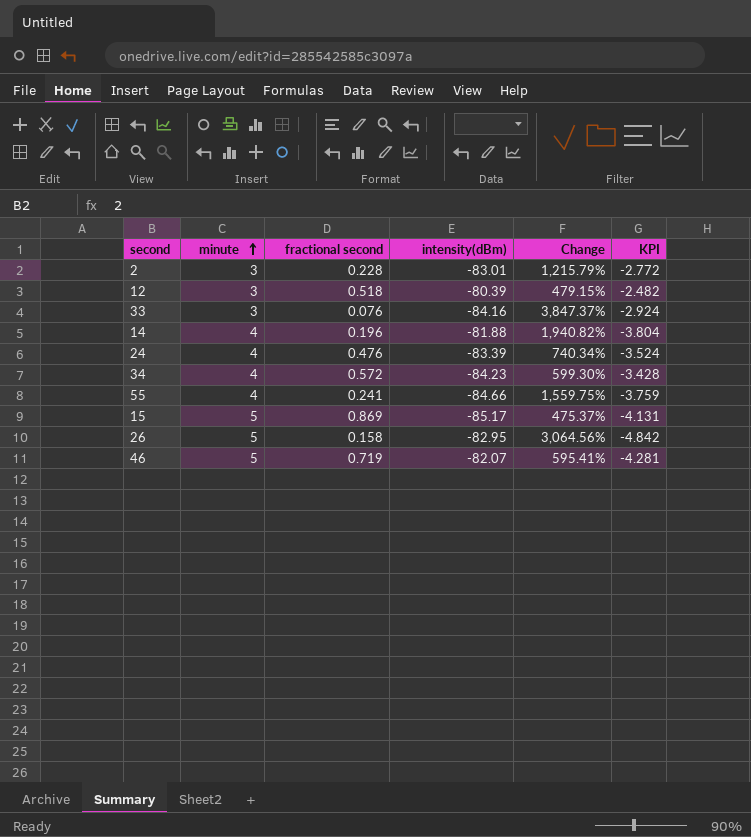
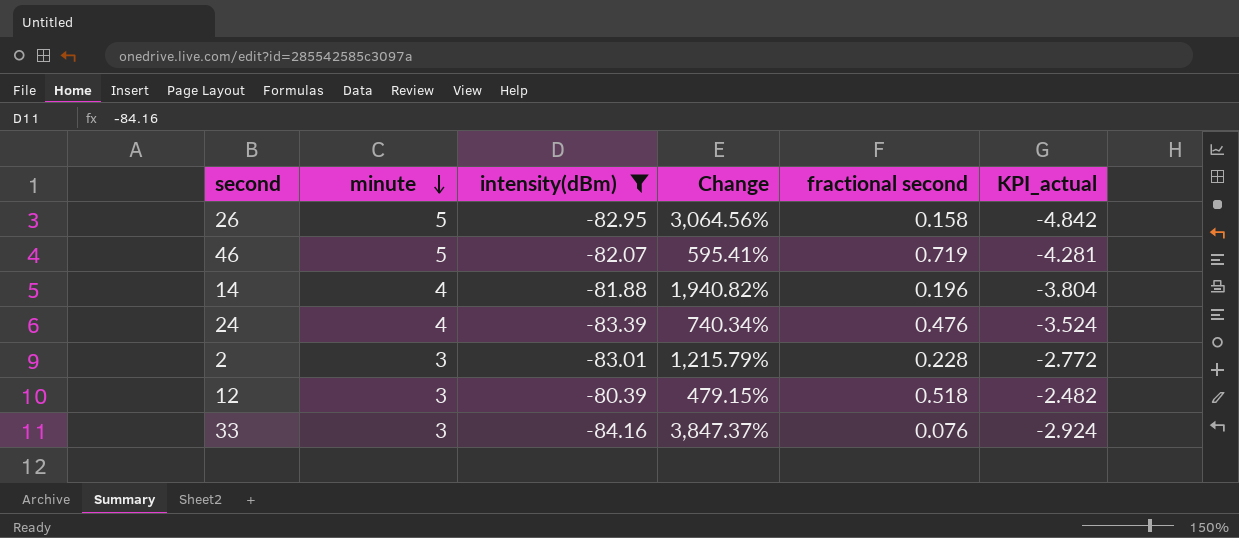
filter: none -> intensity(dBm) >= -84.16
row order: minute ascending -> minute descending
column fractional second | position: 3 -> 5
column name: KPI -> KPI_actual

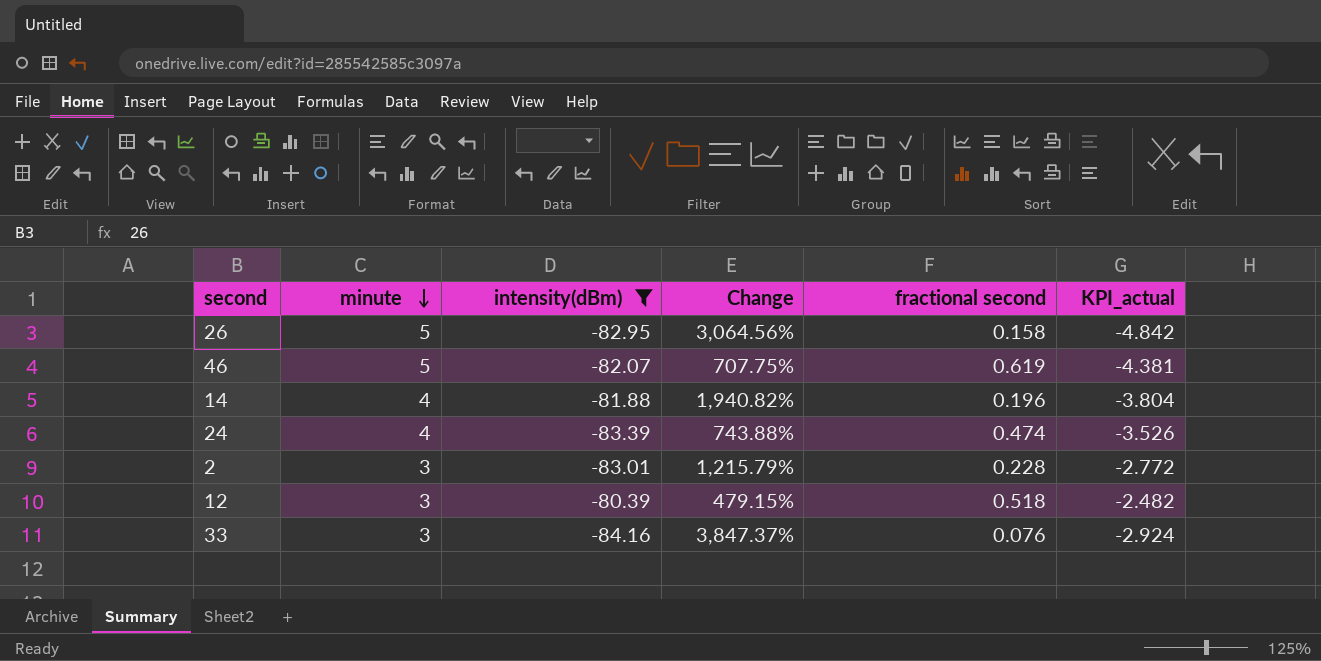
46 | Change: 595.41% -> 707.75%
46 | fractional second: 0.719 -> 0.619
46 | KPI_actual: -4.281 -> -4.381
24 | Change: 740.34% -> 743.88%
24 | fractional second: 0.476 -> 0.474
24 | KPI_actual: -3.524 -> -3.526

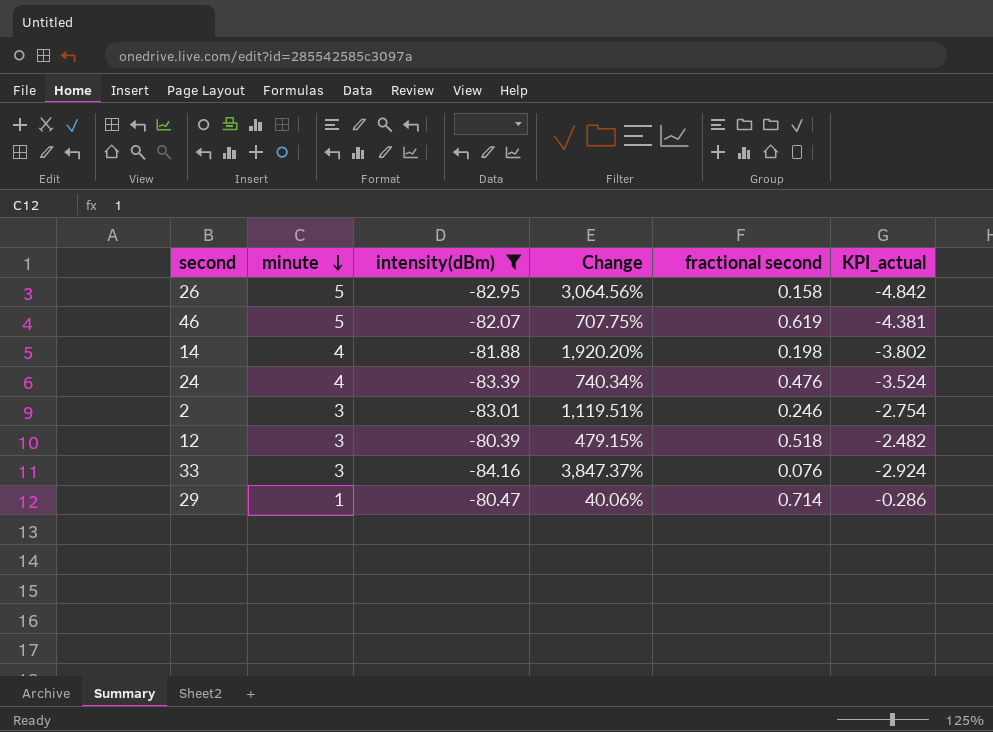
14 | Change: 1,940.82% -> 1,920.20%
14 | fractional second: 0.196 -> 0.198
14 | KPI_actual: -3.804 -> -3.802
24 | Change: 743.88% -> 740.34%
24 | fractional second: 0.474 -> 0.476
24 | KPI_actual: -3.526 -> -3.524
2 | Change: 1,215.79% -> 1,119.51%
2 | fractional second: 0.228 -> 0.246
2 | KPI_actual: -2.772 -> -2.754
row 29: none -> 1 | -80.47 | 40.06% | 0.714 | -0.286

